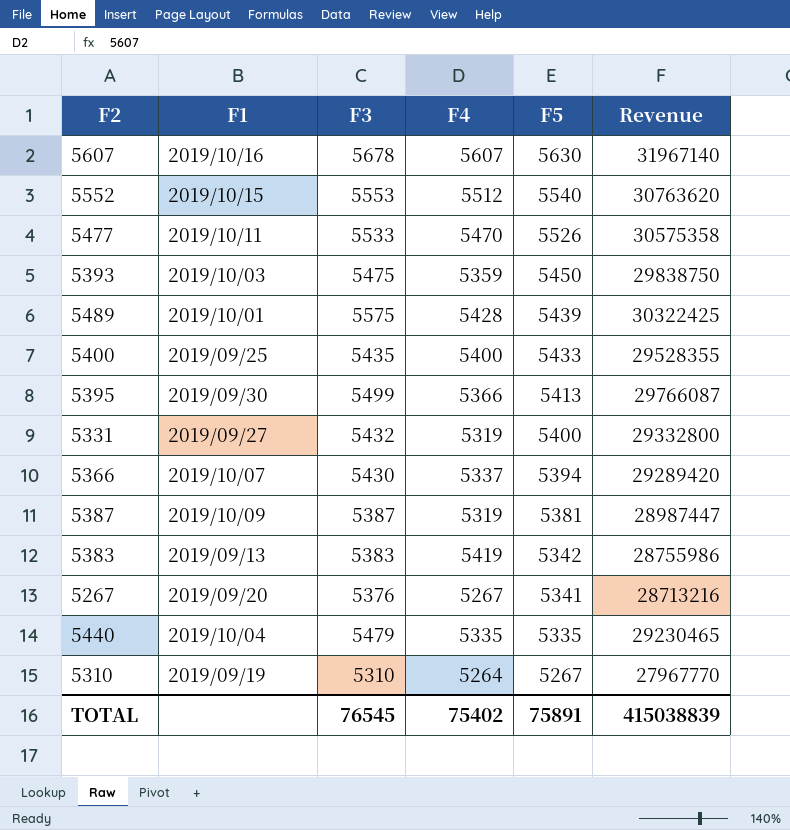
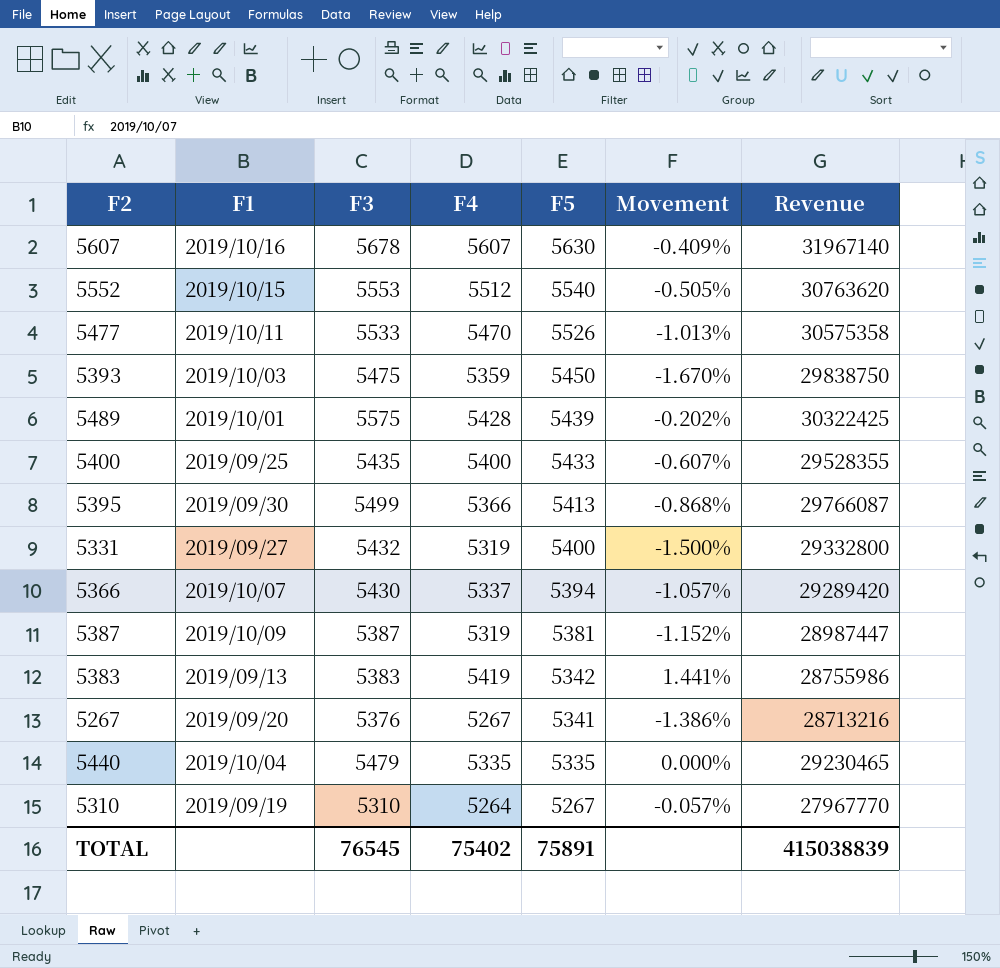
column Movement | formula: none -> ([F4] - [F5]) / [F5]

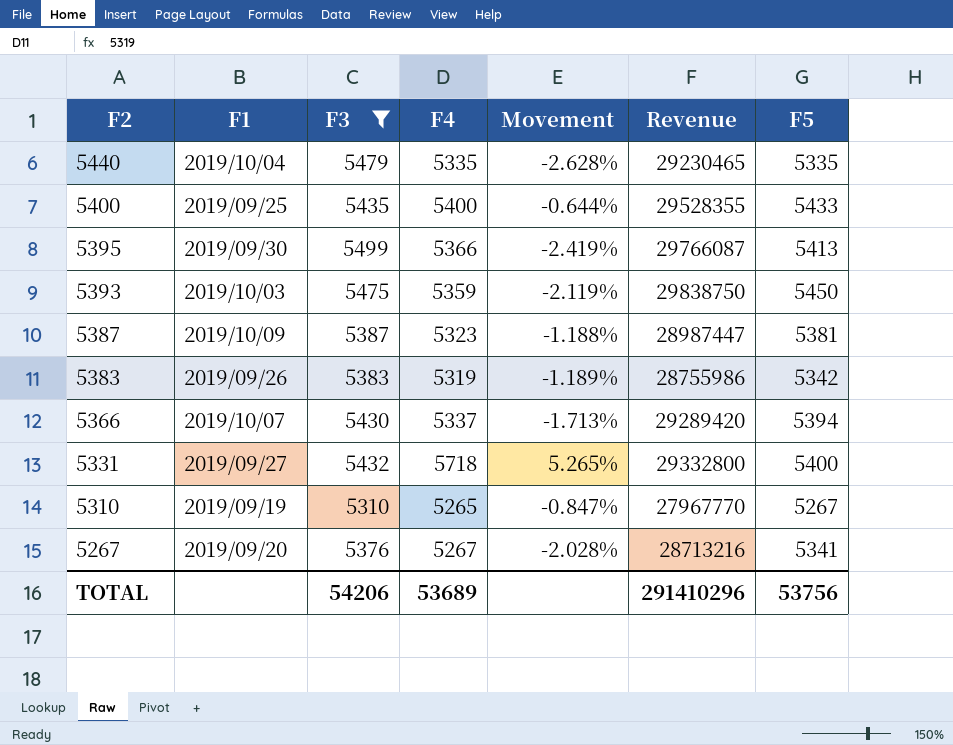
filter: none -> F3 <= 5499
row order: F5 descending -> F2 descending
column Movement | formula: ([F4] - [F5]) / [F5] -> ([F4] - [F3]) / [F3]
column F5 | position: 5 -> 7
5387 | F4: 5319 -> 5323
5383 | F1: 2019/09/13 -> 2019/09/26
5383 | F4: 5419 -> 5319
5331 | F4: 5319 -> 5718
5310 | F4: 5264 -> 5265
TOTAL | F3: 76545 -> 54206
TOTAL | F4: 75402 -> 53689
TOTAL | Revenue: 415038839 -> 291410296
TOTAL | F5: 75891 -> 53756

